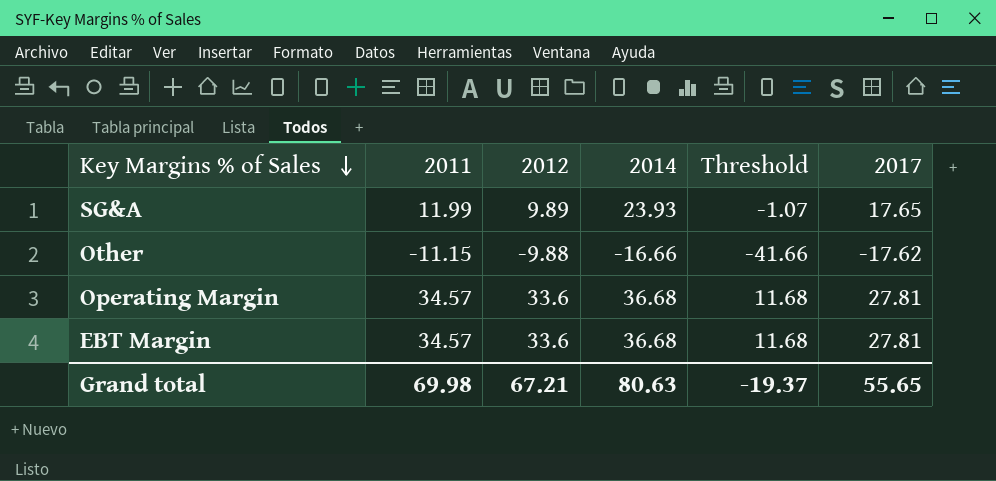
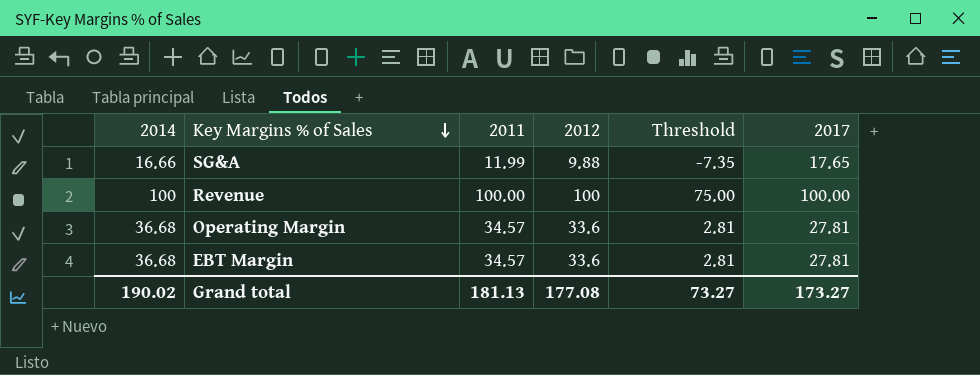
column 2014 | position: 4 -> 1
column Threshold | formula: [2014] - 25 -> [2017] - 25
row Other: -11.15 | -9.88 | -16.66 | -41.66 | -17.62 -> none
SG&A | 2014: 23.93 -> 16.66
SG&A | 2012: 9.89 -> 9.88
row Revenue: none -> 100 | 100.00 | 100 | 75.00 | 100.00
Grand total | 2014: 80.63 -> 190.02
Grand total | 2011: 69.98 -> 181.13
Grand total | 2012: 67.21 -> 177.08
Grand total | Threshold: -19.37 -> 73.27
Grand total | 2017: 55.65 -> 173.27

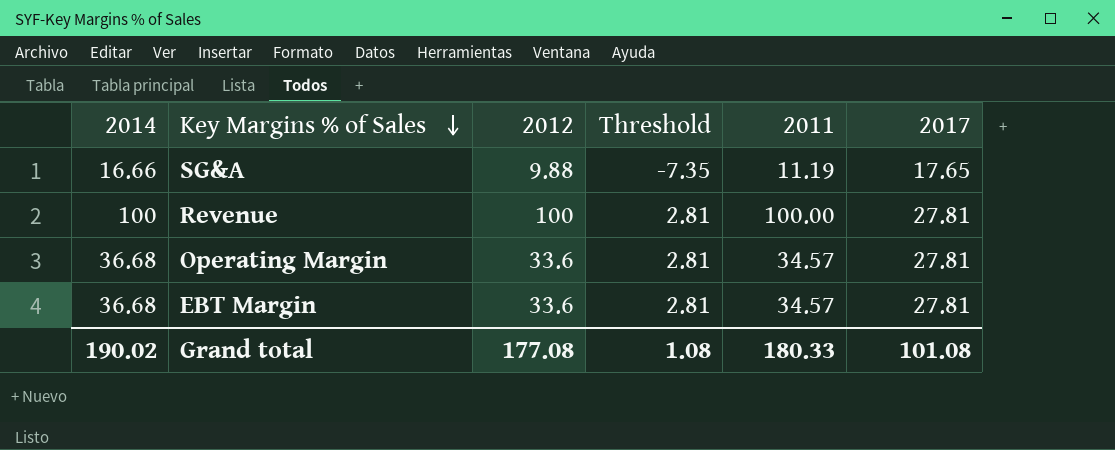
column 2011 | position: 3 -> 5
SG&A | 2011: 11.99 -> 11.19
Revenue | Threshold: 75.00 -> 2.81
Revenue | 2017: 100.00 -> 27.81
Grand total | Threshold: 73.27 -> 1.08
Grand total | 2011: 181.13 -> 180.33
Grand total | 2017: 173.27 -> 101.08

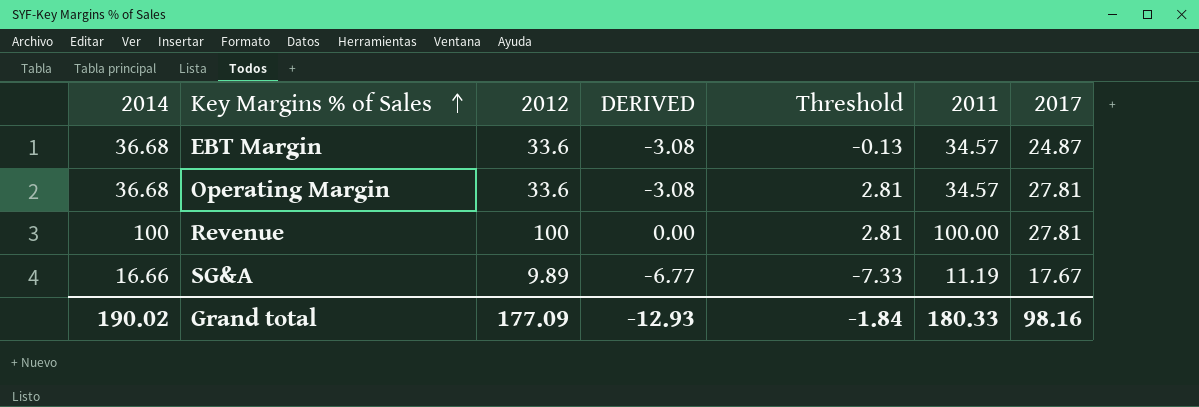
row order: Key Margins % of Sales descending -> Key Margins % of Sales ascending
column DERIVED | formula: none -> [2012] - [2014]
EBT Margin | Threshold: 2.81 -> -0.13
EBT Margin | 2017: 27.81 -> 24.87
SG&A | 2012: 9.88 -> 9.89
SG&A | Threshold: -7.35 -> -7.33
SG&A | 2017: 17.65 -> 17.67
Grand total | 2012: 177.08 -> 177.09
Grand total | Threshold: 1.08 -> -1.84
Grand total | 2017: 101.08 -> 98.16

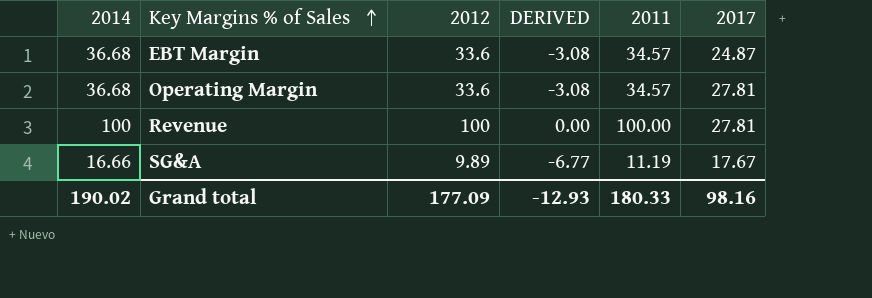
column Threshold | formula: [2017] - 25 -> none

